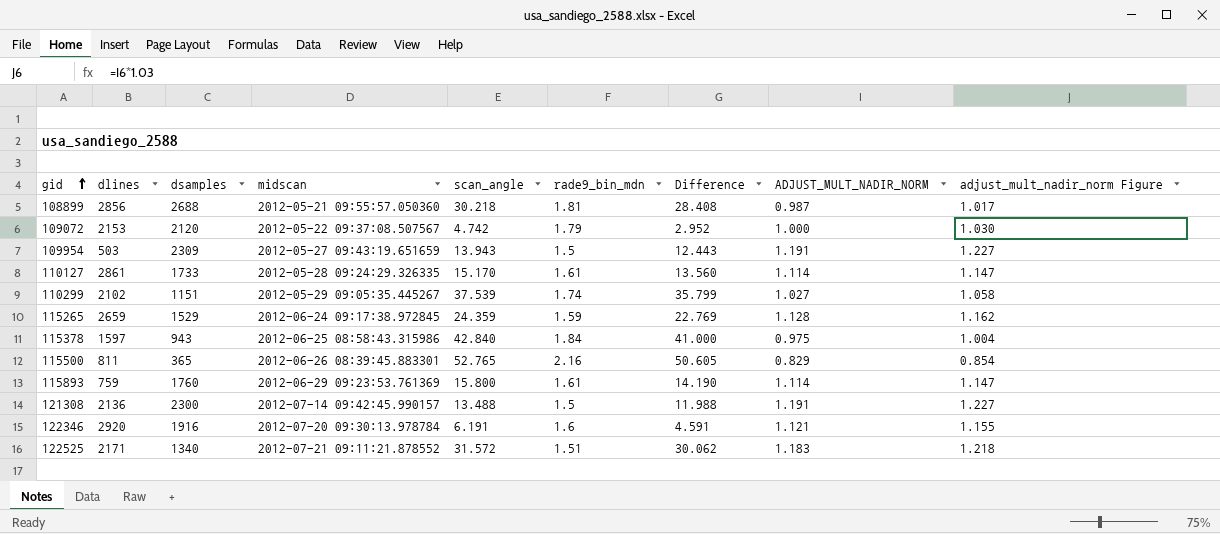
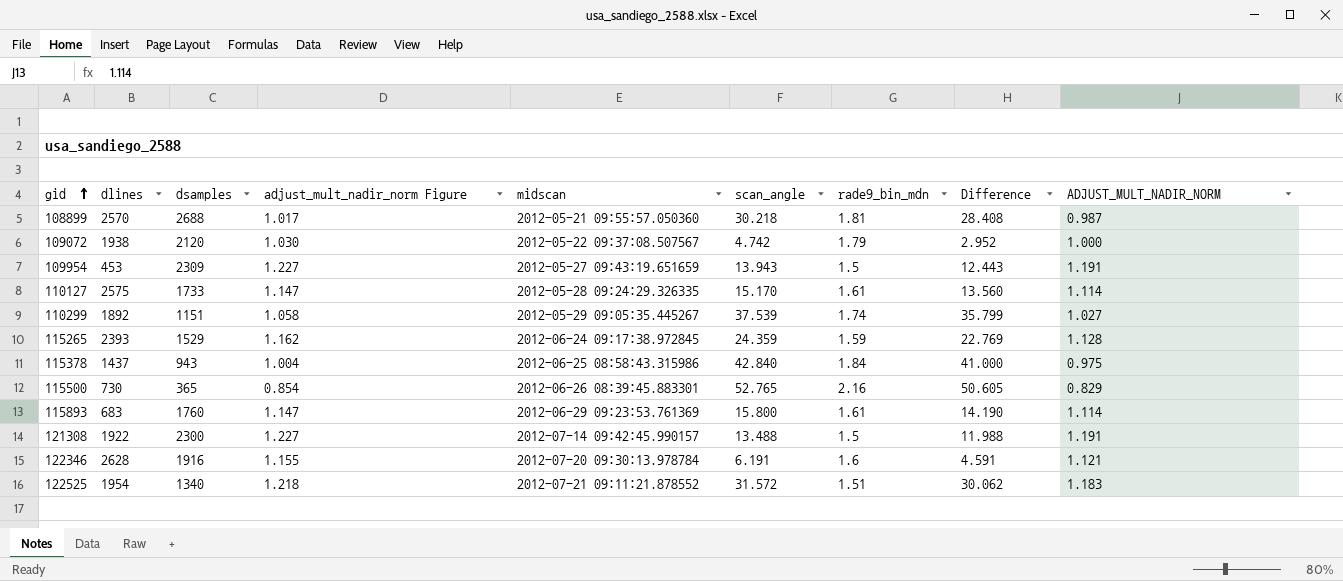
column adjust_mult_nadir_norm Figure | position: 9 -> 4
108899 | dlines: 2856 -> 2570
109072 | dlines: 2153 -> 1938
109954 | dlines: 503 -> 453
110127 | dlines: 2861 -> 2575
110299 | dlines: 2102 -> 1892
115265 | dlines: 2659 -> 2393
115378 | dlines: 1597 -> 1437
115500 | dlines: 811 -> 730
115893 | dlines: 759 -> 683
121308 | dlines: 2136 -> 1922
122346 | dlines: 2920 -> 2628
122525 | dlines: 2171 -> 1954

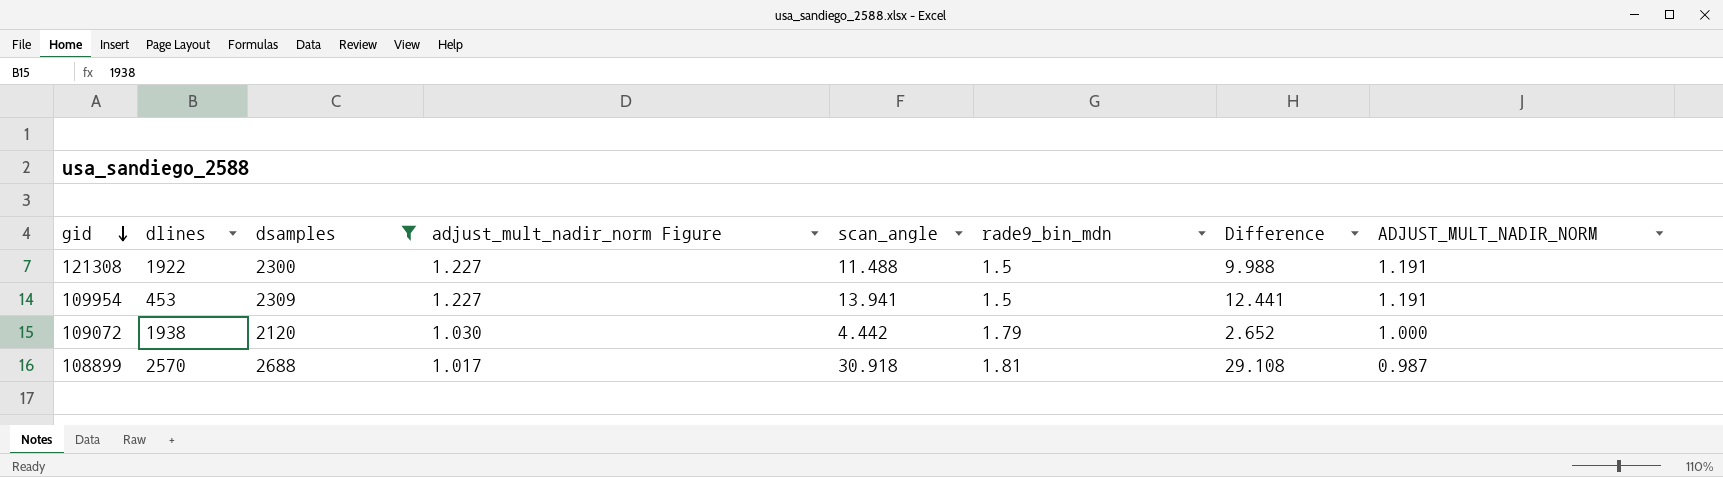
filter: none -> dsamples >= 2120
row order: gid ascending -> gid descending
column midscan | position: 5 -> none
121308 | scan_angle: 13.488 -> 11.488
121308 | Difference: 11.988 -> 9.988
109954 | scan_angle: 13.943 -> 13.941
109954 | Difference: 12.443 -> 12.441
109072 | scan_angle: 4.742 -> 4.442
109072 | Difference: 2.952 -> 2.652
108899 | scan_angle: 30.218 -> 30.918
108899 | Difference: 28.408 -> 29.108

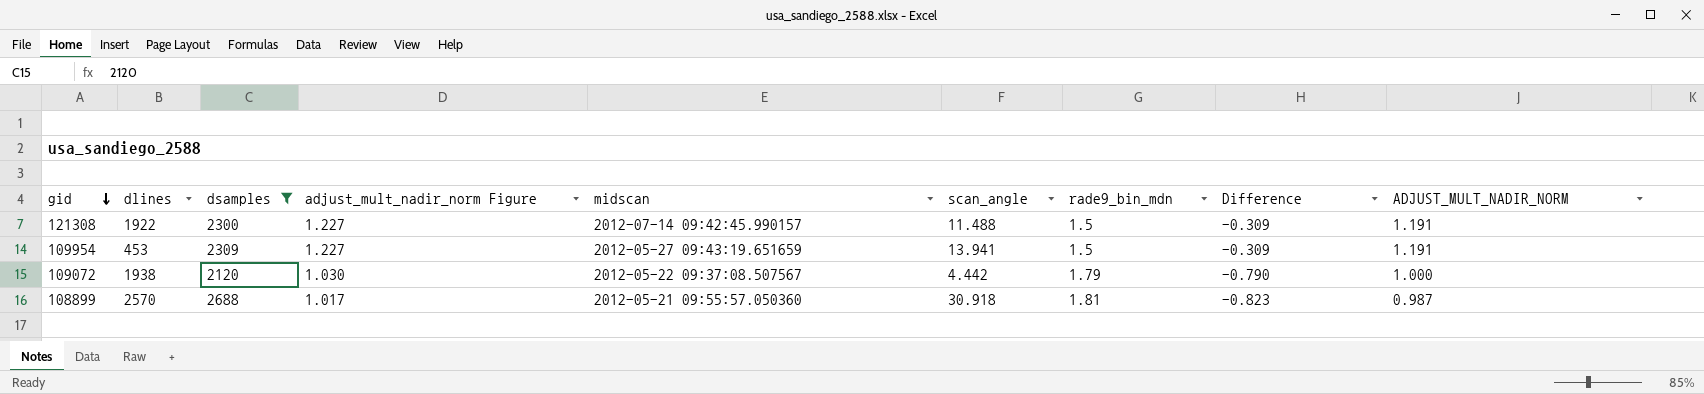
column midscan | position: none -> 5
column Difference | formula: [scan_angle] - [rade9_bin_mdn] -> [ADJUST_MULT_NADIR_NORM] - [rade9_bin_mdn]

